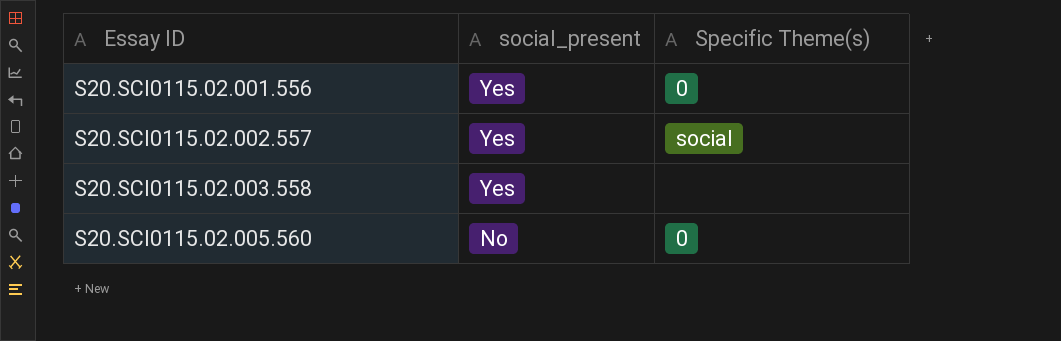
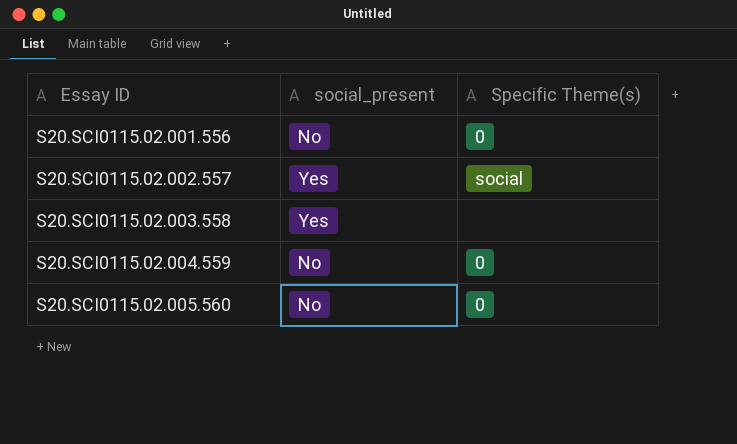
S20.SCI0115.02.001.556 | social_present: Yes -> No
row S20.SCI0115.02.004.559: none -> No | 0

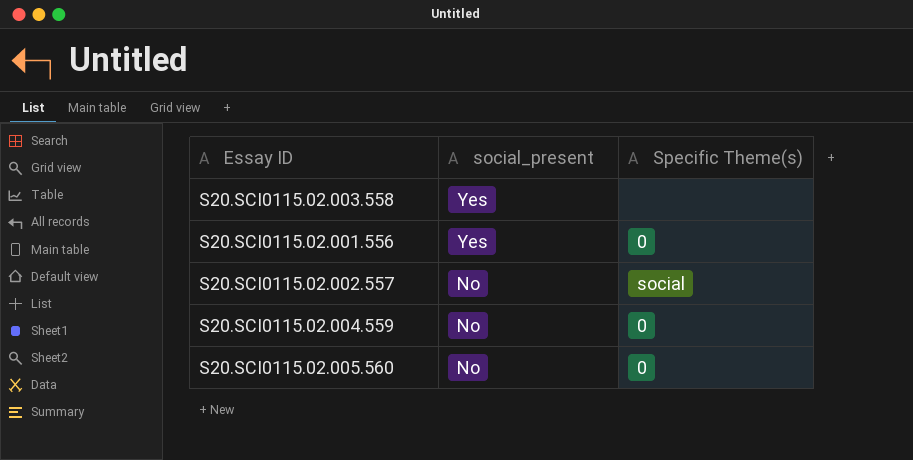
row order: Essay ID ascending -> social_present descending
S20.SCI0115.02.001.556 | social_present: No -> Yes
S20.SCI0115.02.002.557 | social_present: Yes -> No

